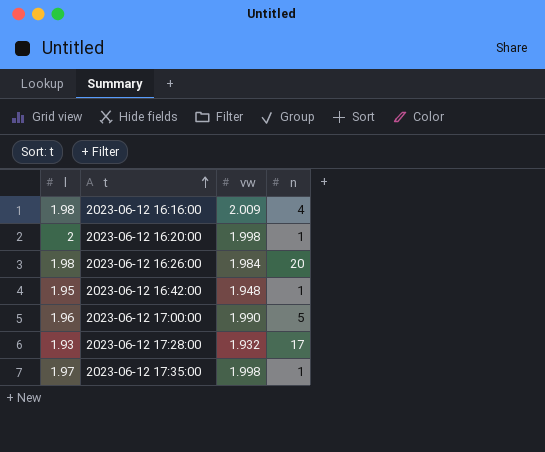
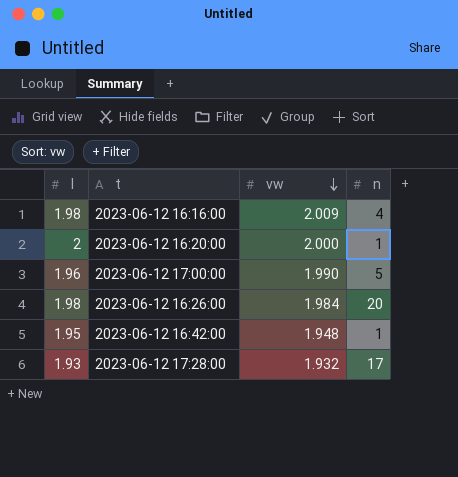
row order: t ascending -> vw descending
row 2023-06-12 17:35:00: 1.97 | 1.998 | 1 -> none
2023-06-12 16:20:00 | vw: 1.998 -> 2.000

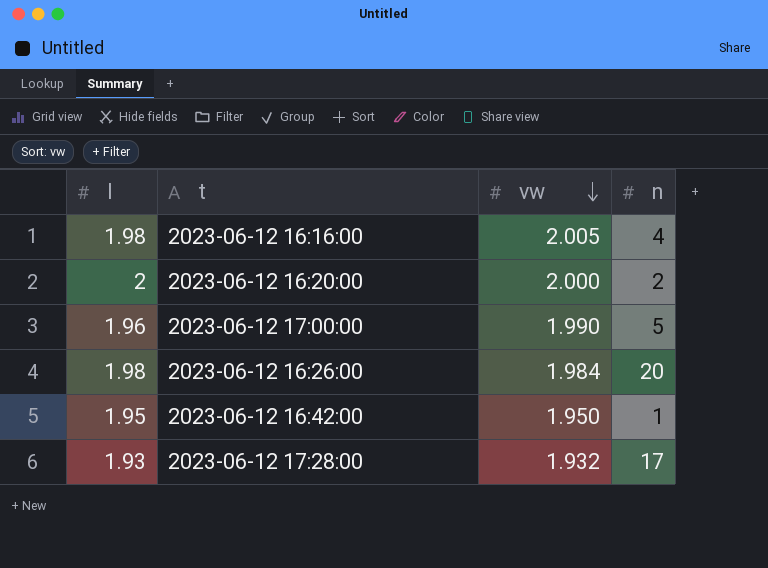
2023-06-12 16:16:00 | vw: 2.009 -> 2.005
2023-06-12 16:20:00 | n: 1 -> 2
2023-06-12 16:42:00 | vw: 1.948 -> 1.950

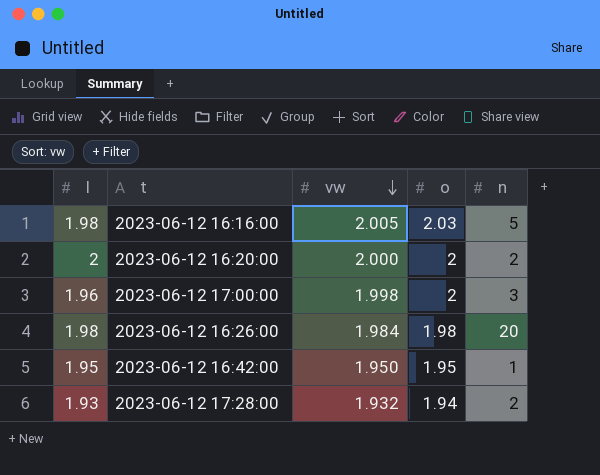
column o | position: none -> 4
2023-06-12 16:16:00 | n: 4 -> 5
2023-06-12 17:00:00 | vw: 1.990 -> 1.998
2023-06-12 17:00:00 | n: 5 -> 3
2023-06-12 17:28:00 | n: 17 -> 2

